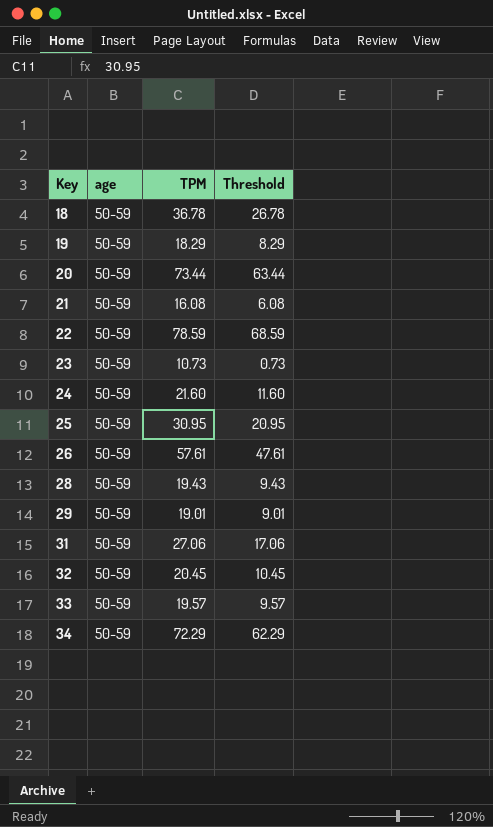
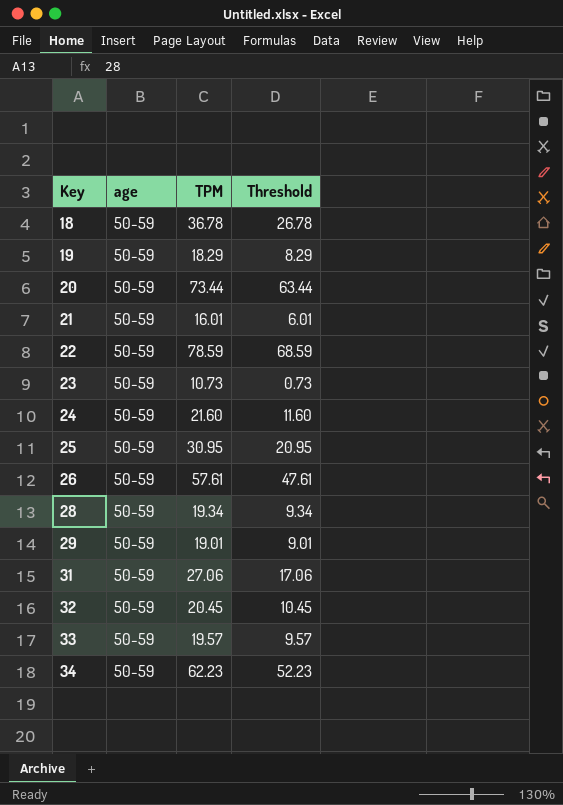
21 | TPM: 16.08 -> 16.01
21 | Threshold: 6.08 -> 6.01
28 | TPM: 19.43 -> 19.34
28 | Threshold: 9.43 -> 9.34
34 | TPM: 72.29 -> 62.23
34 | Threshold: 62.29 -> 52.23

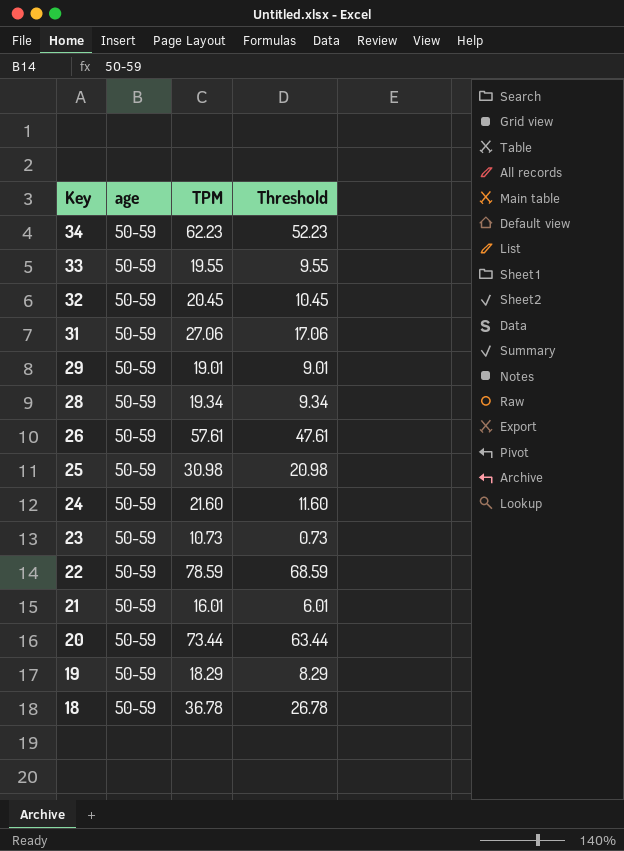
row order: Key ascending -> Key descending
33 | TPM: 19.57 -> 19.55
33 | Threshold: 9.57 -> 9.55
25 | TPM: 30.95 -> 30.98
25 | Threshold: 20.95 -> 20.98

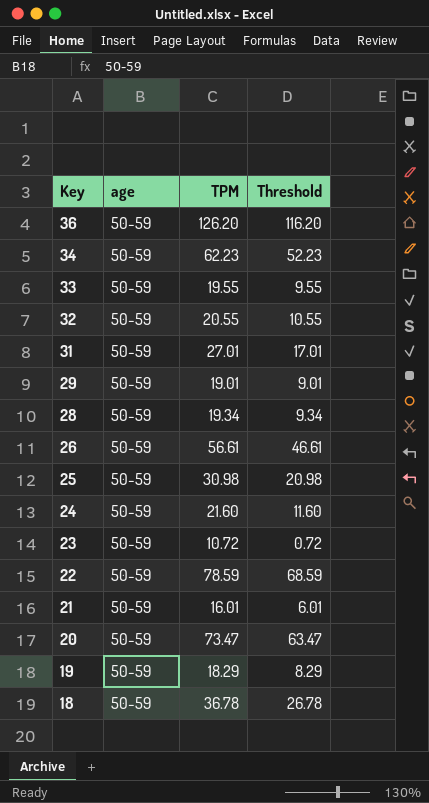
row 36: none -> 50-59 | 126.20 | 116.20
32 | TPM: 20.45 -> 20.55
32 | Threshold: 10.45 -> 10.55
31 | TPM: 27.06 -> 27.01
31 | Threshold: 17.06 -> 17.01
26 | TPM: 57.61 -> 56.61
26 | Threshold: 47.61 -> 46.61
23 | TPM: 10.73 -> 10.72
23 | Threshold: 0.73 -> 0.72
20 | TPM: 73.44 -> 73.47
20 | Threshold: 63.44 -> 63.47

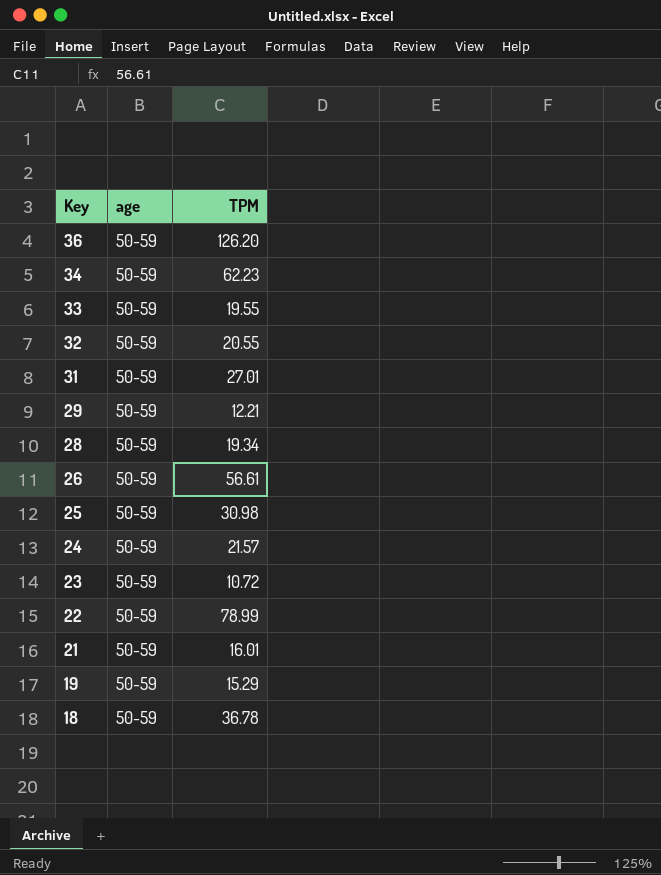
column Threshold | formula: [TPM] - 10 -> none
row 20: 50-59 | 73.47 | 63.47 -> none
29 | TPM: 19.01 -> 12.21
24 | TPM: 21.60 -> 21.57
22 | TPM: 78.59 -> 78.99
19 | TPM: 18.29 -> 15.29

